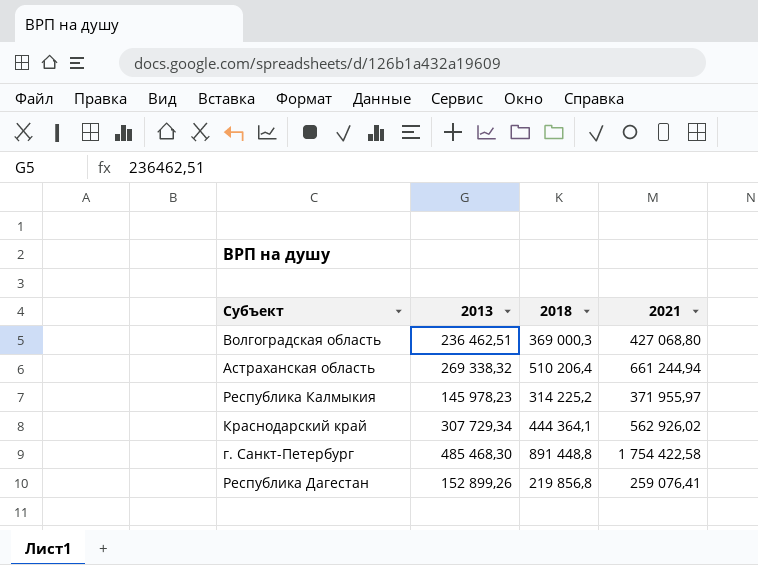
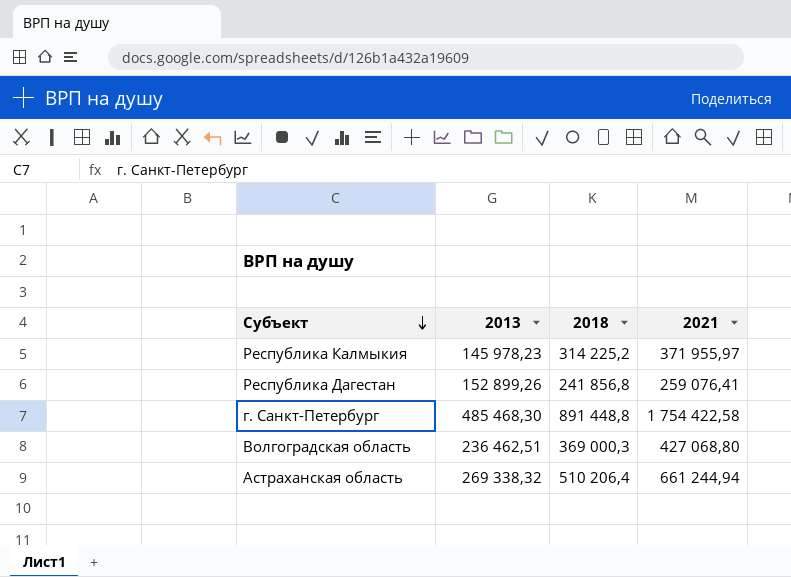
row order: none -> Субъект descending
row Краснодарский край: 307 729,34 | 444 364,1 | 562 926,02 -> none
Республика Дагестан | 2018: 219 856,8 -> 241 856,8

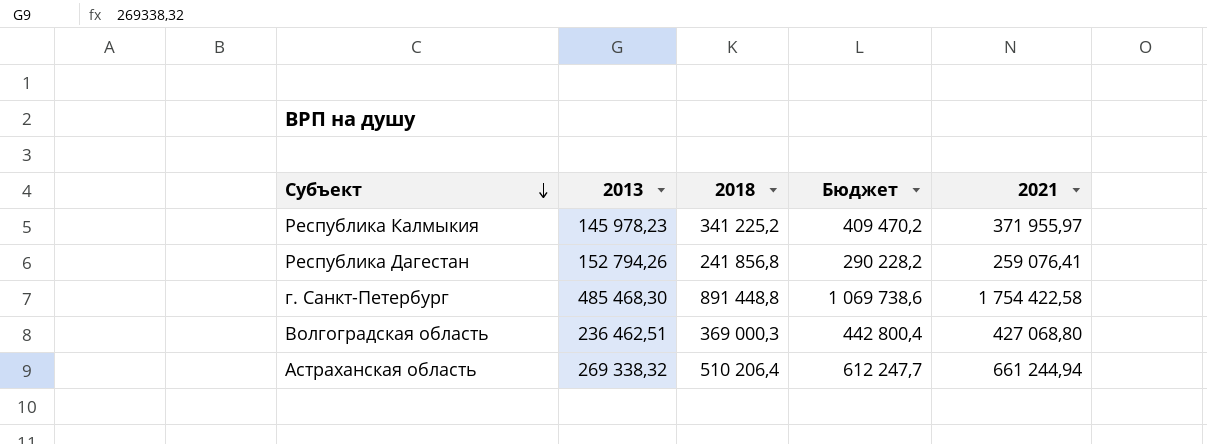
column Бюджет | formula: none -> [2018] * 1,2
Республика Калмыкия | 2018: 314 225,2 -> 341 225,2
Республика Дагестан | 2013: 152 899,26 -> 152 794,26

